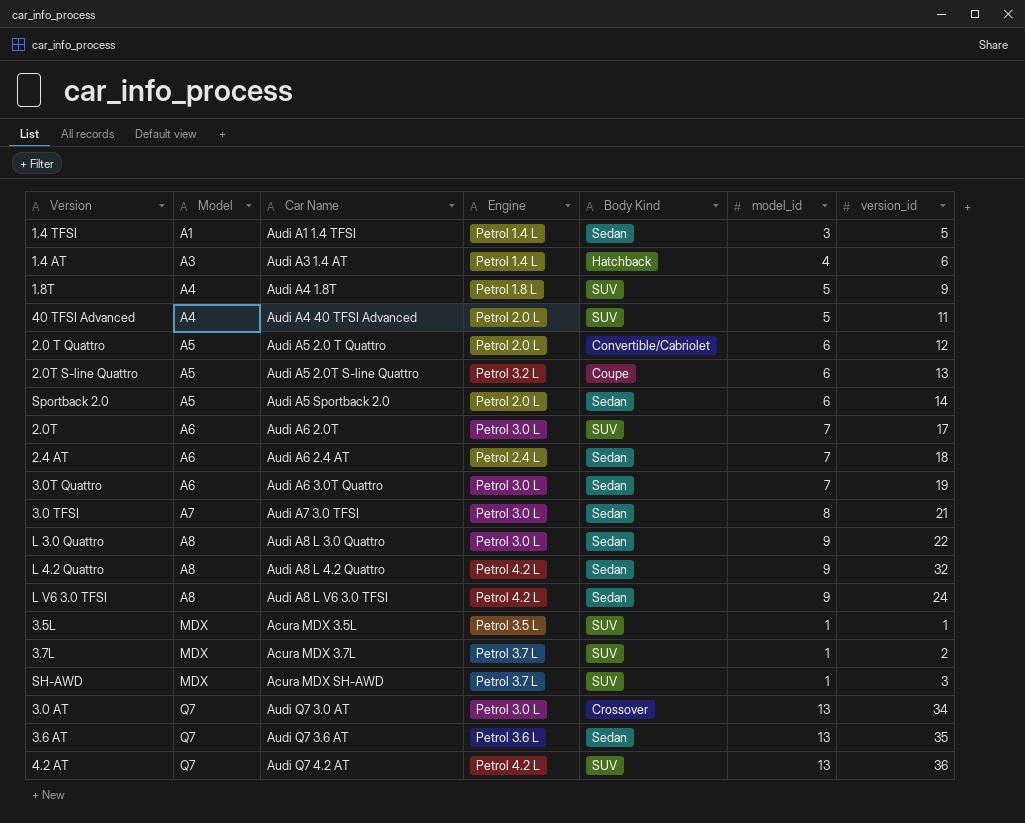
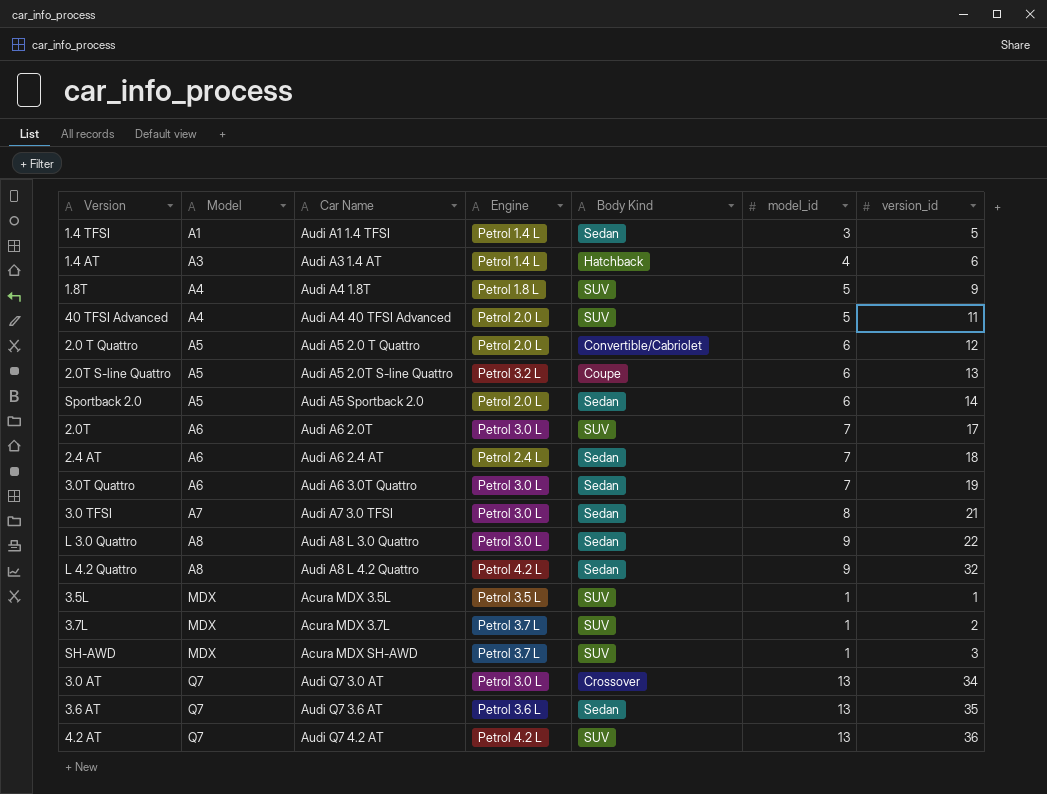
row L V6 3.0 TFSI: A8 | Audi A8 L V6 3.0 TFSI | Petrol 4.2 L | Sedan | 9 | 24 -> none

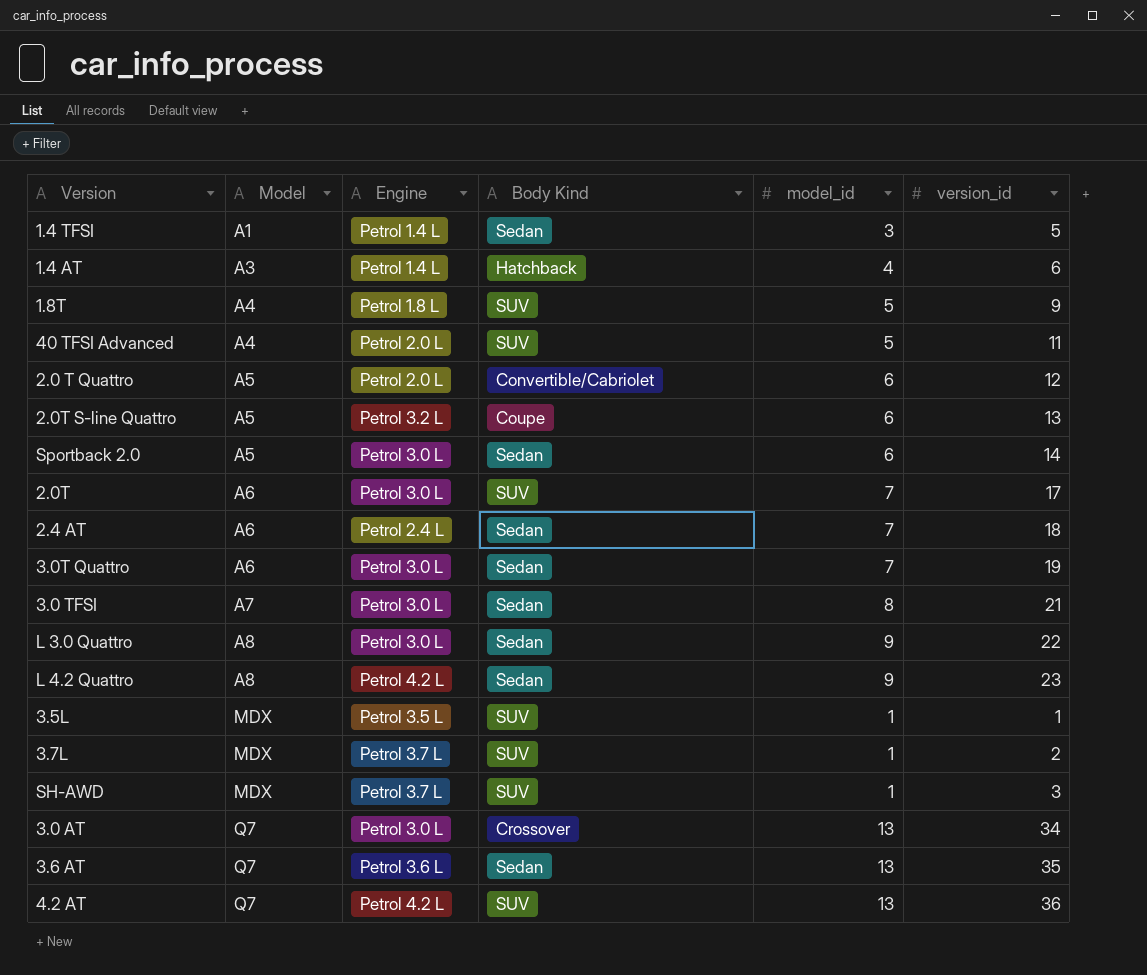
column Car Name | position: 3 -> none
Sportback 2.0 | Engine: Petrol 2.0 L -> Petrol 3.0 L
L 4.2 Quattro | version_id: 32 -> 23

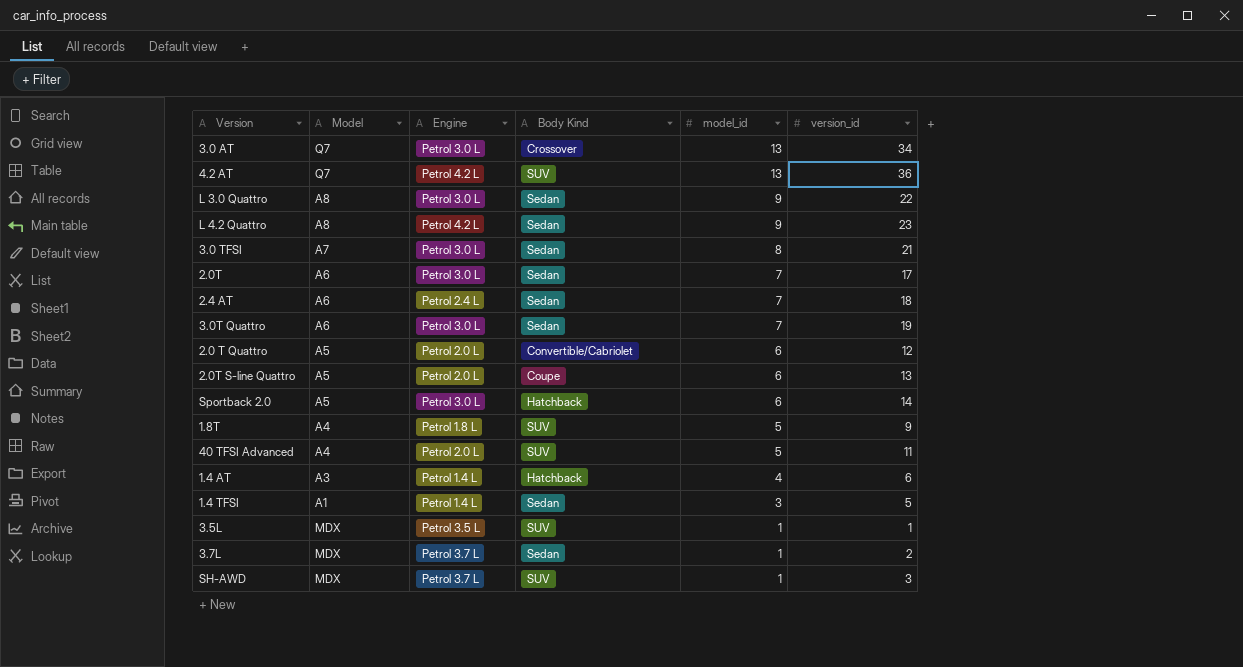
row order: Model ascending -> model_id descending
row 3.6 AT: Q7 | Petrol 3.6 L | Sedan | 13 | 35 -> none
2.0T | Body Kind: SUV -> Sedan
2.0T S-line Quattro | Engine: Petrol 3.2 L -> Petrol 2.0 L
Sportback 2.0 | Body Kind: Sedan -> Hatchback
3.7L | Body Kind: SUV -> Sedan

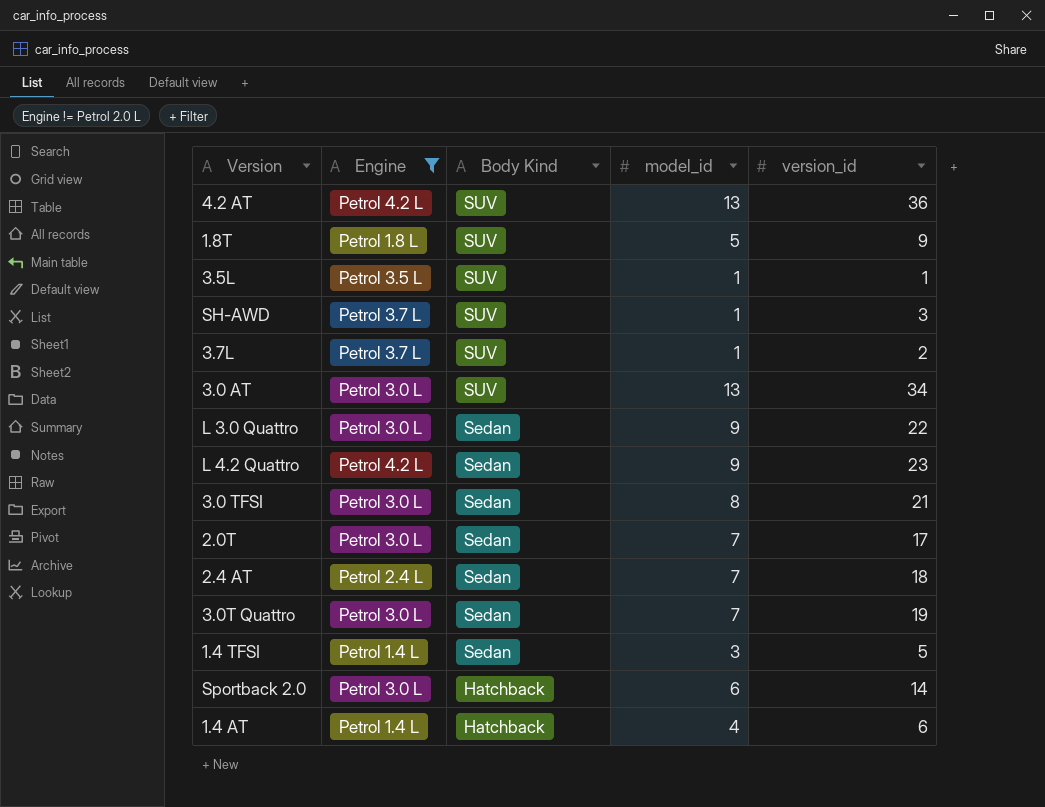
filter: none -> Engine != Petrol 2.0 L
row order: model_id descending -> Body Kind descending
column Model | position: 2 -> none
3.7L | Body Kind: Sedan -> SUV
3.0 AT | Body Kind: Crossover -> SUV

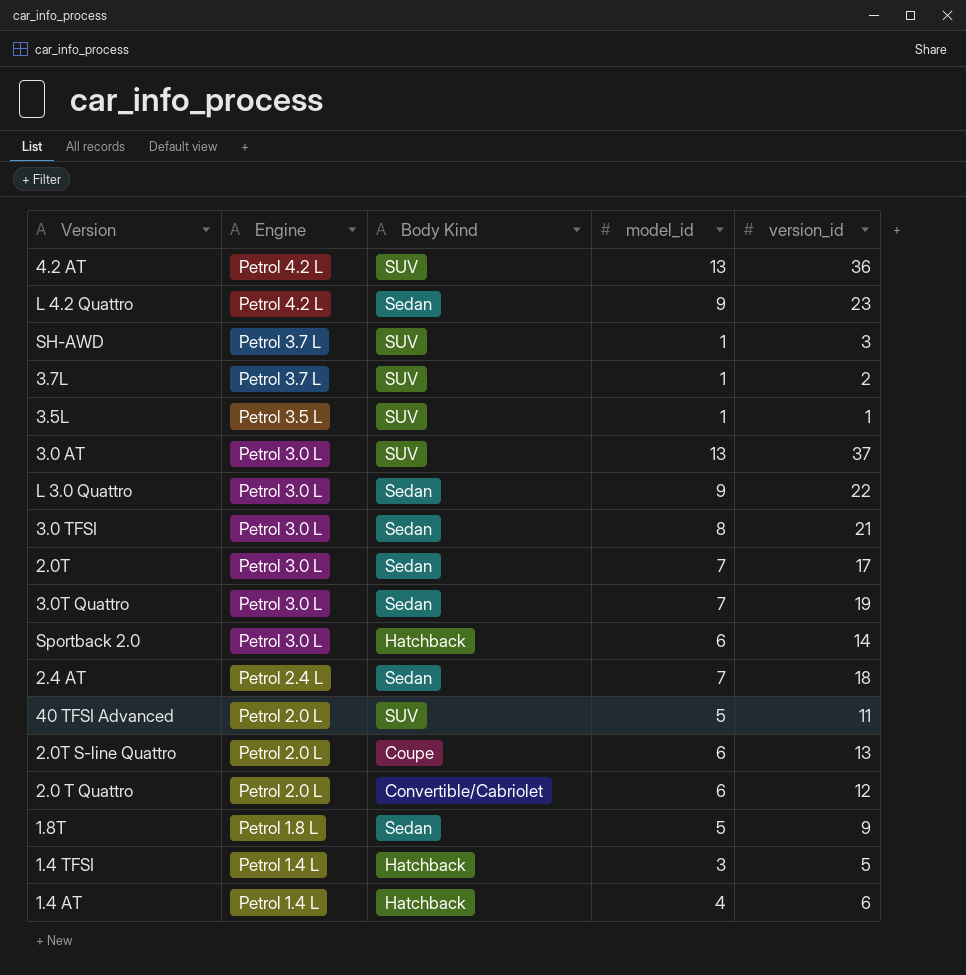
filter: Engine != Petrol 2.0 L -> none
row order: Body Kind descending -> Engine descending
3.0 AT | version_id: 34 -> 37
1.8T | Body Kind: SUV -> Sedan
1.4 TFSI | Body Kind: Sedan -> Hatchback

